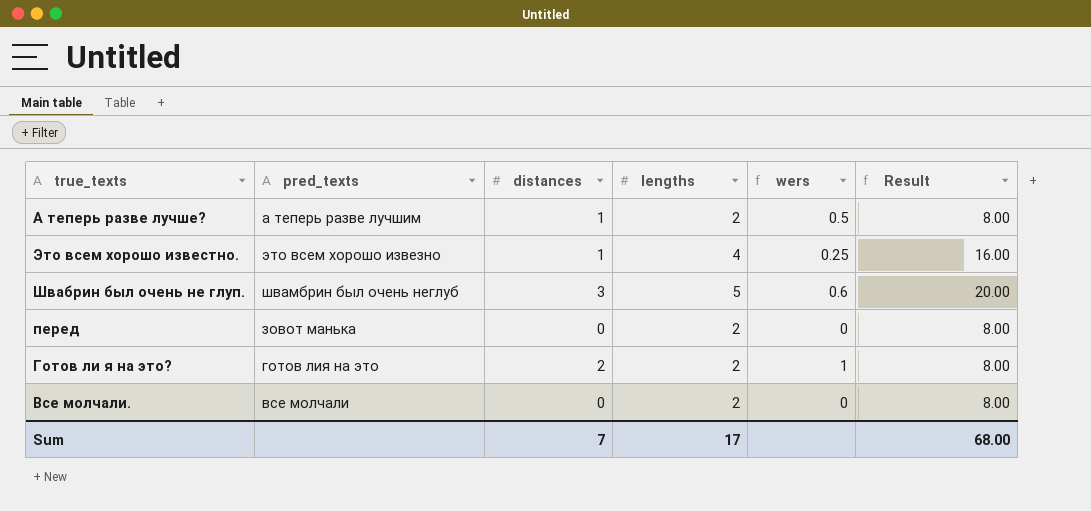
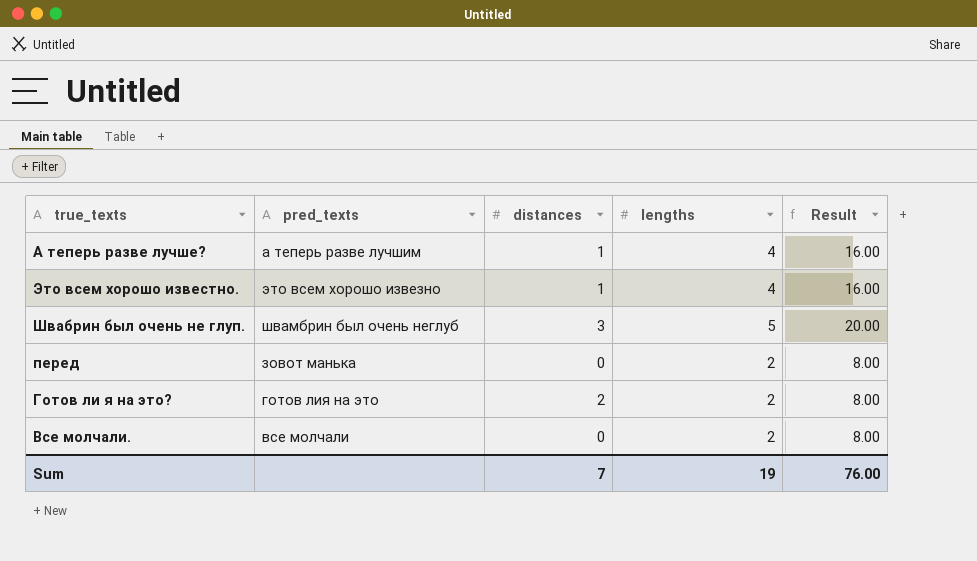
column wers | formula: [distances] / [lengths] -> none
А теперь разве лучше? | lengths: 2 -> 4
А теперь разве лучше? | Result: 8.00 -> 16.00
Sum | lengths: 17 -> 19
Sum | Result: 68.00 -> 76.00

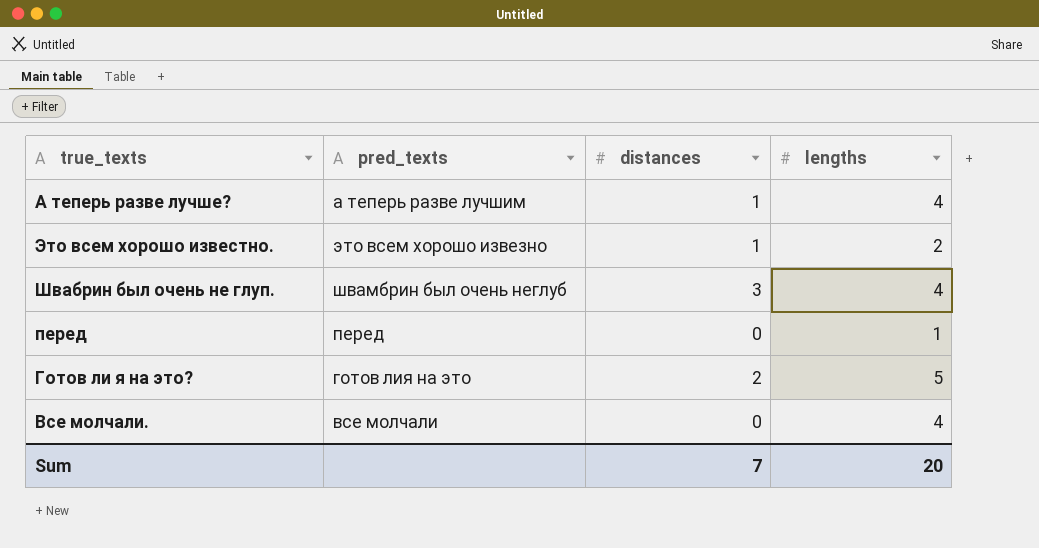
column Result | formula: [lengths] * 4 -> none
Это всем хорошо известно. | lengths: 4 -> 2
Швабрин был очень не глуп. | lengths: 5 -> 4
перед | pred_texts: зовот манька -> перед
перед | lengths: 2 -> 1
Готов ли я на это? | lengths: 2 -> 5
Все молчали. | lengths: 2 -> 4
Sum | lengths: 19 -> 20

